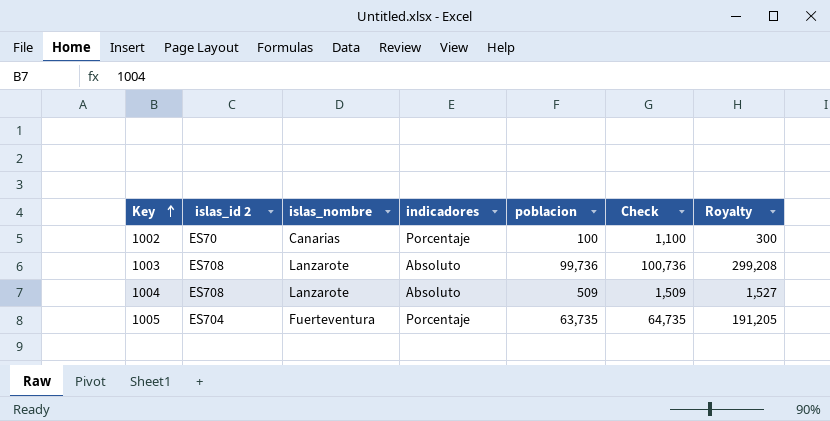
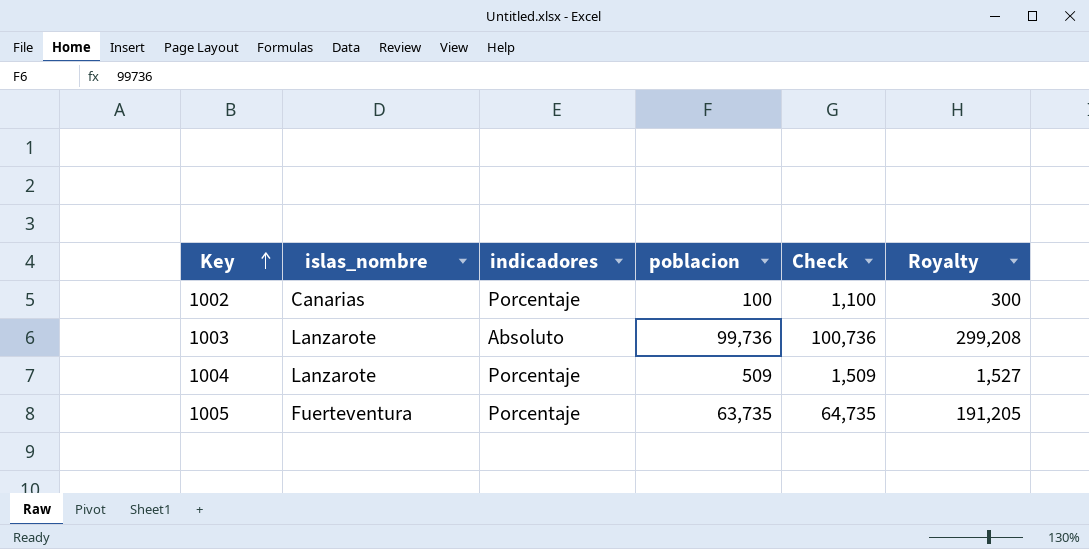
column islas_id 2 | position: 2 -> none
1004 | indicadores: Absoluto -> Porcentaje

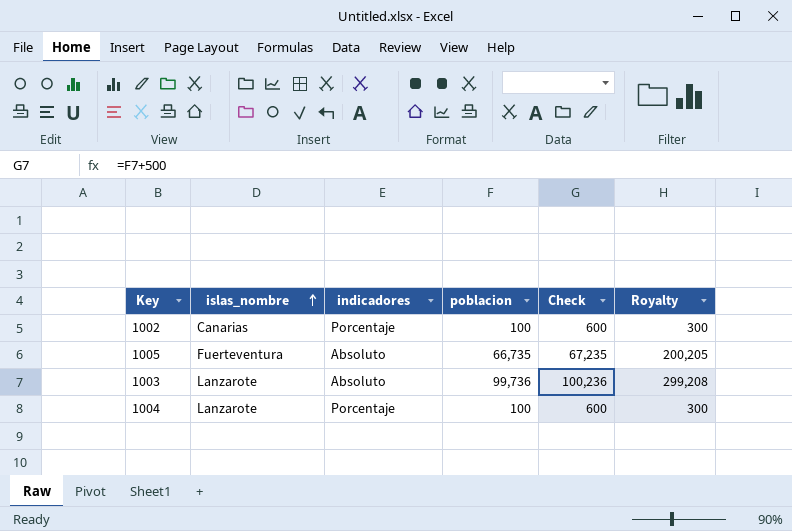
row order: Key ascending -> islas_nombre ascending
column Check | formula: [poblacion] + 1000 -> [poblacion] + 500
1005 | indicadores: Porcentaje -> Absoluto
1005 | poblacion: 63,735 -> 66,735
1005 | Royalty: 191,205 -> 200,205
1004 | poblacion: 509 -> 100
1004 | Royalty: 1,527 -> 300

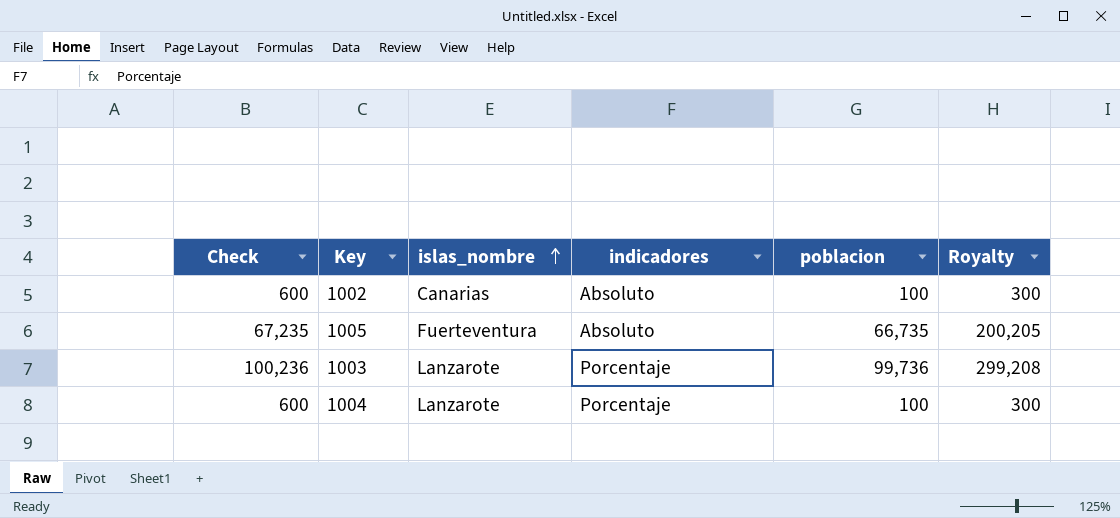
column Check | position: 5 -> 1
1002 | indicadores: Porcentaje -> Absoluto
1003 | indicadores: Absoluto -> Porcentaje

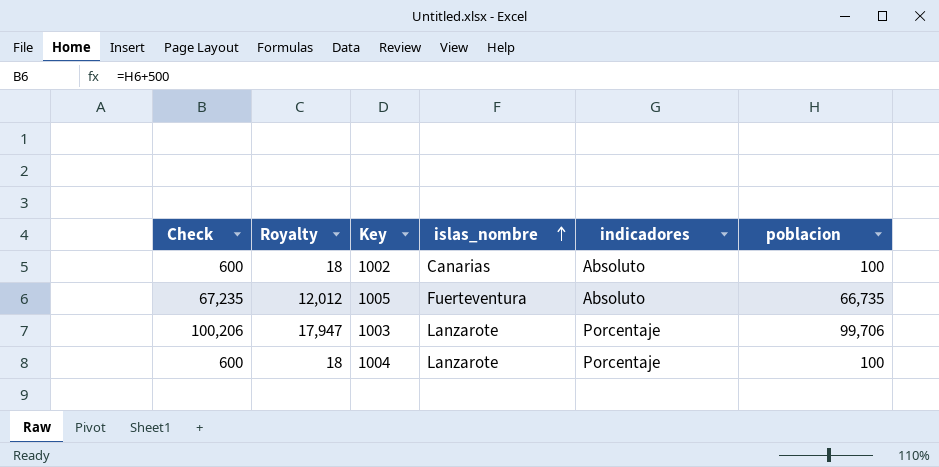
column Royalty | formula: [poblacion] * 3 -> [poblacion] * 0.18
column Royalty | position: 6 -> 2
1003 | Check: 100,236 -> 100,206
1003 | poblacion: 99,736 -> 99,706

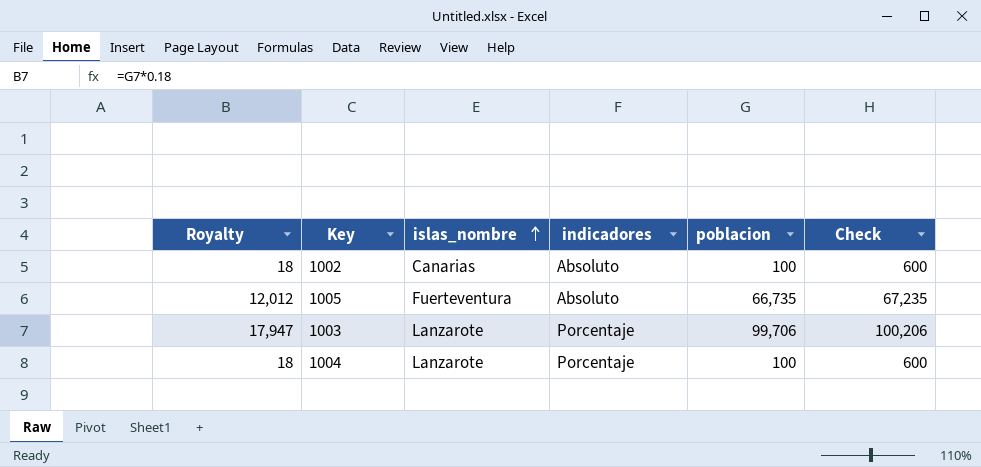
column Check | position: 1 -> 6

